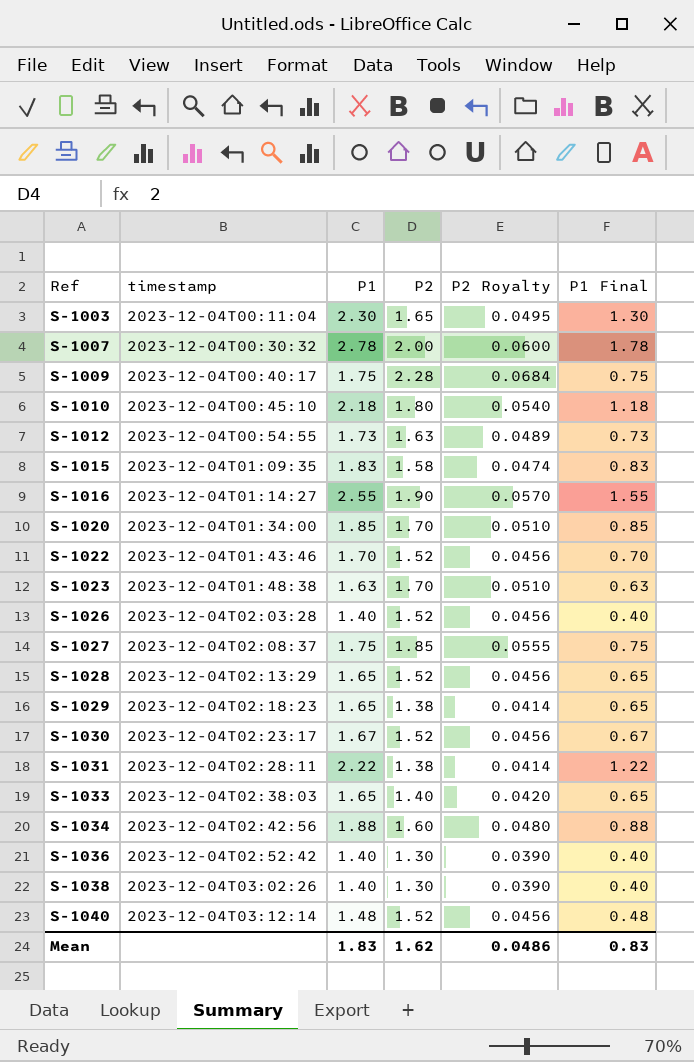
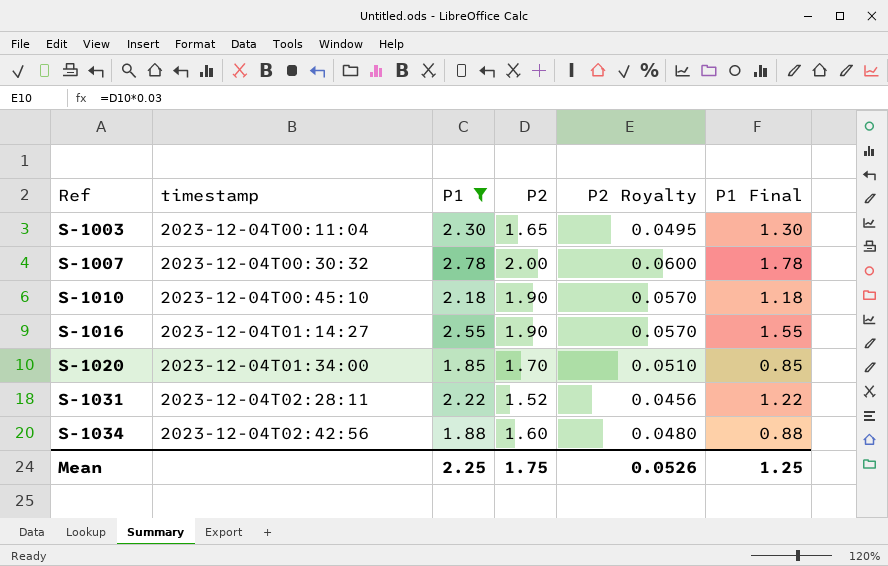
filter: none -> P1 >= 1.85
S-1010 | P2: 1.80 -> 1.90
S-1010 | P2 Royalty: 0.0540 -> 0.0570
S-1031 | P2: 1.38 -> 1.52
S-1031 | P2 Royalty: 0.0414 -> 0.0456
Mean | P1: 1.83 -> 2.25
Mean | P2: 1.62 -> 1.75
Mean | P2 Royalty: 0.0486 -> 0.0526
Mean | P1 Final: 0.83 -> 1.25

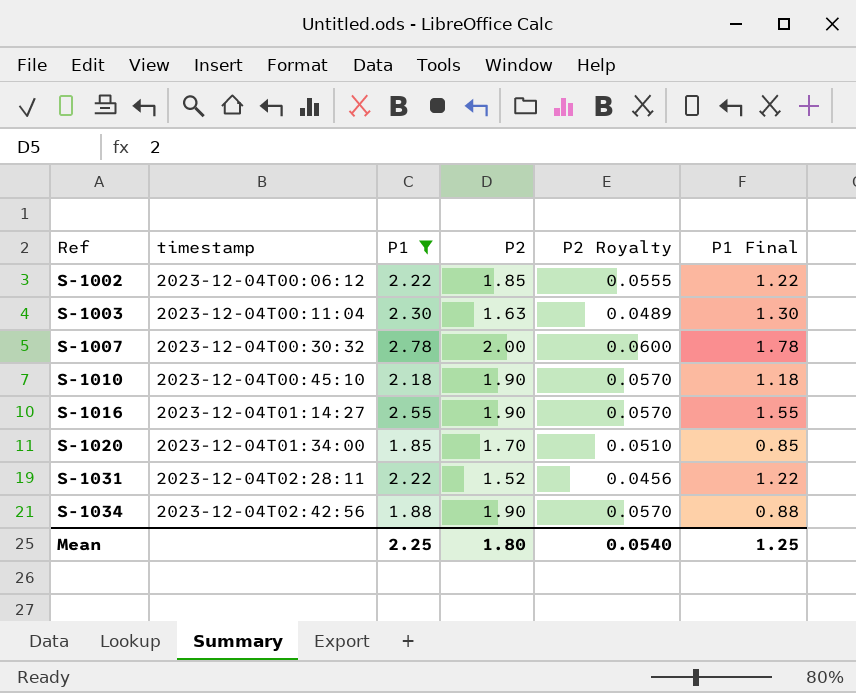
row S-1002: none -> 2023-12-04T00:06:12 | 2.22 | 1.85 | 0.0555 | 1.22
S-1003 | P2: 1.65 -> 1.63
S-1003 | P2 Royalty: 0.0495 -> 0.0489
S-1034 | P2: 1.60 -> 1.90
S-1034 | P2 Royalty: 0.0480 -> 0.0570
Mean | P2: 1.75 -> 1.80
Mean | P2 Royalty: 0.0526 -> 0.0540

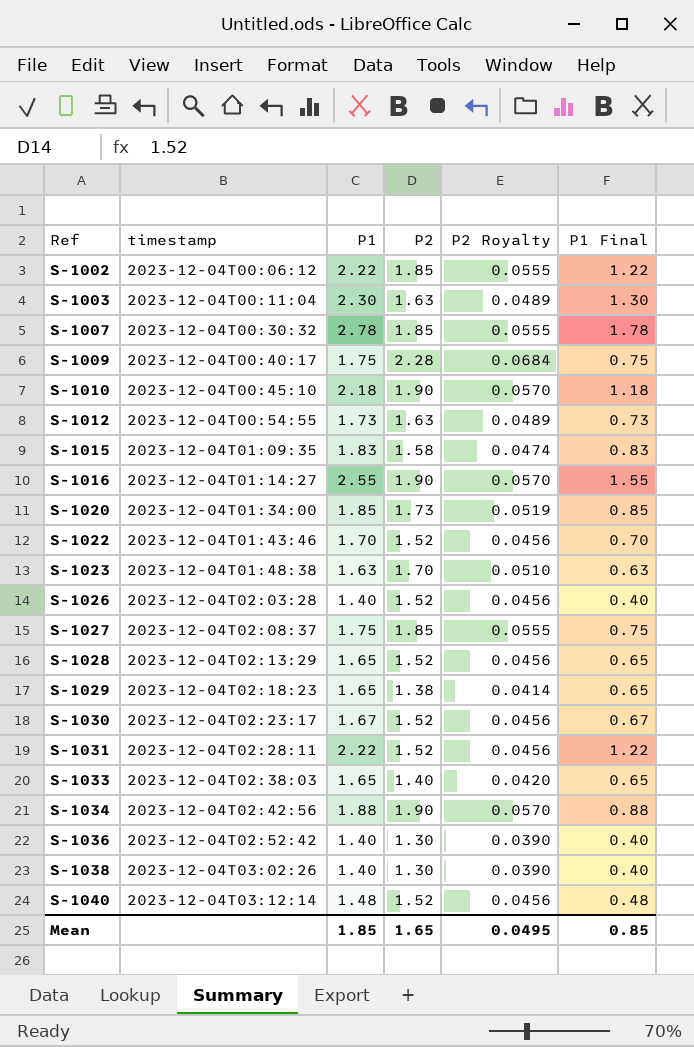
filter: P1 >= 1.85 -> none
S-1007 | P2: 2.00 -> 1.85
S-1007 | P2 Royalty: 0.0600 -> 0.0555
S-1020 | P2: 1.70 -> 1.73
S-1020 | P2 Royalty: 0.0510 -> 0.0519
Mean | P1: 2.25 -> 1.85
Mean | P2: 1.80 -> 1.65
Mean | P2 Royalty: 0.0540 -> 0.0495
Mean | P1 Final: 1.25 -> 0.85

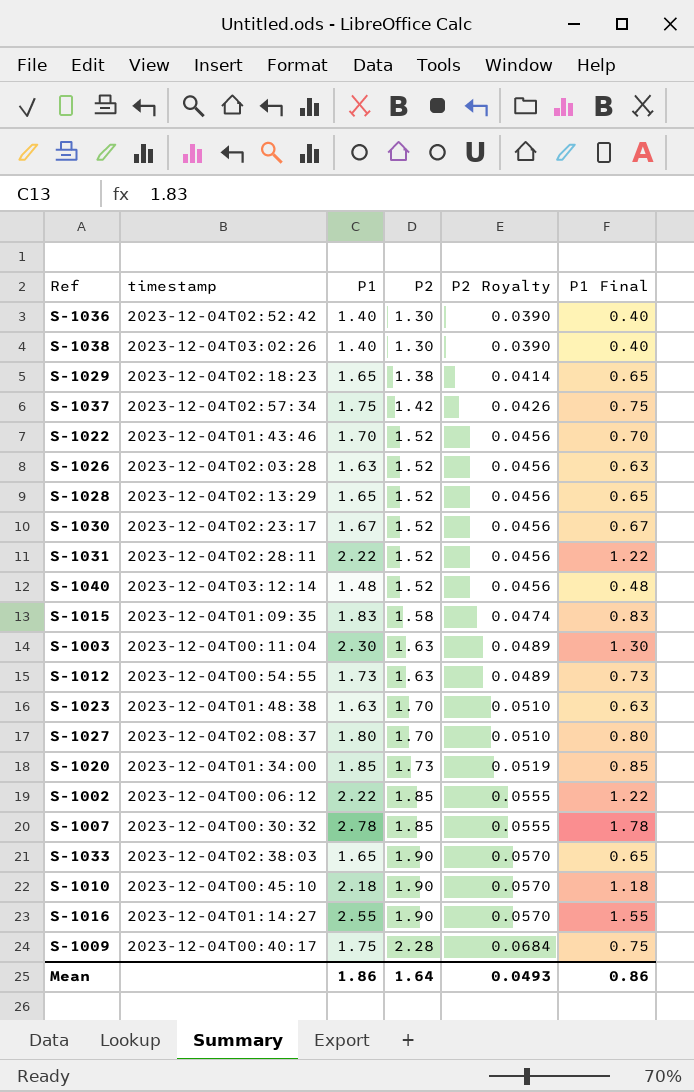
row order: Ref ascending -> P2 ascending
row S-1034: 2023-12-04T02:42:56 | 1.88 | 1.90 | 0.0570 | 0.88 -> none
row S-1037: none -> 2023-12-04T02:57:34 | 1.75 | 1.42 | 0.0426 | 0.75
S-1026 | P1: 1.40 -> 1.63
S-1026 | P1 Final: 0.40 -> 0.63
S-1027 | P1: 1.75 -> 1.80
S-1027 | P2: 1.85 -> 1.70
S-1027 | P2 Royalty: 0.0555 -> 0.0510
S-1027 | P1 Final: 0.75 -> 0.80
S-1033 | P2: 1.40 -> 1.90
S-1033 | P2 Royalty: 0.0420 -> 0.0570
Mean | P1: 1.85 -> 1.86
Mean | P2: 1.65 -> 1.64
Mean | P2 Royalty: 0.0495 -> 0.0493
Mean | P1 Final: 0.85 -> 0.86

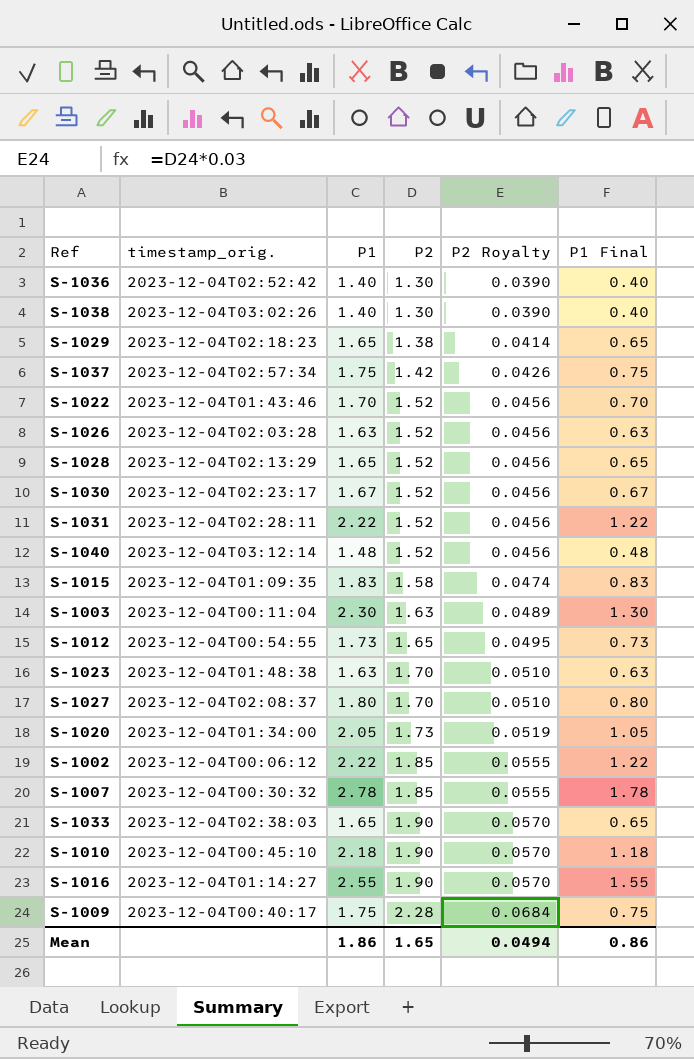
column name: timestamp -> timestamp_orig.
S-1012 | P2: 1.63 -> 1.65
S-1012 | P2 Royalty: 0.0489 -> 0.0495
S-1020 | P1: 1.85 -> 2.05
S-1020 | P1 Final: 0.85 -> 1.05
Mean | P2: 1.64 -> 1.65
Mean | P2 Royalty: 0.0493 -> 0.0494

